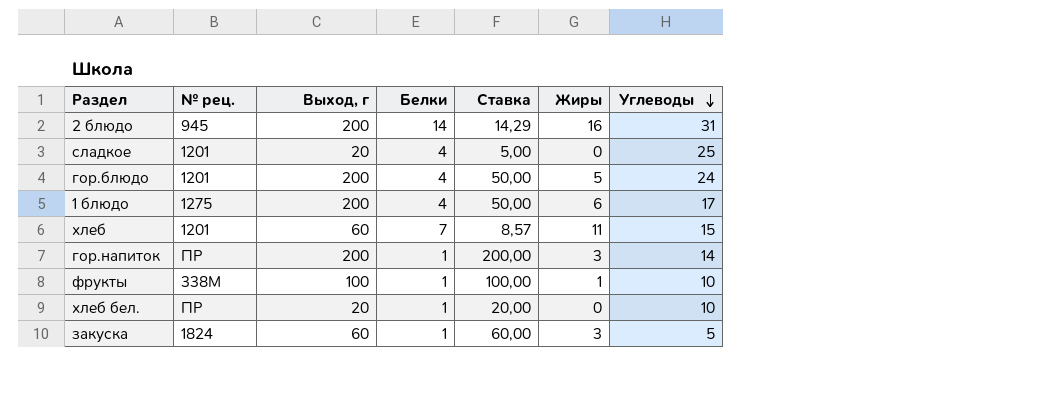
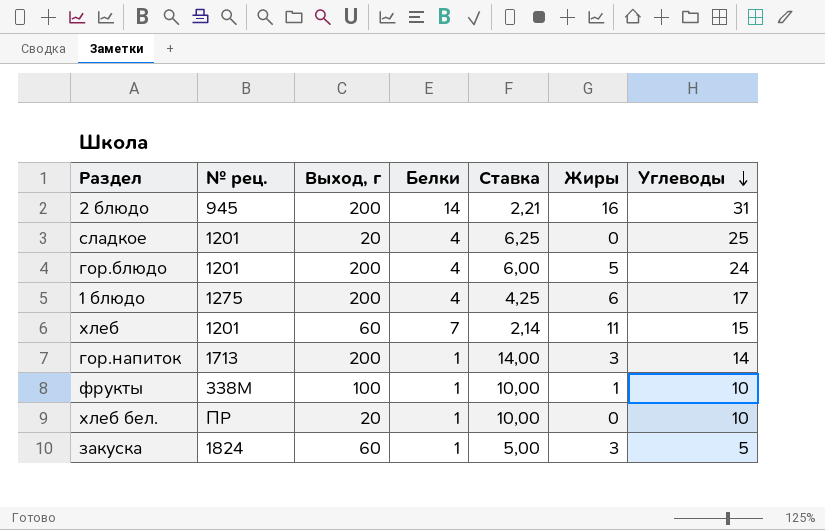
column Ставка | formula: [Выход, г] / [Белки] -> [Углеводы] / [Белки]
гор.напиток | № рец.: ПР -> 1713

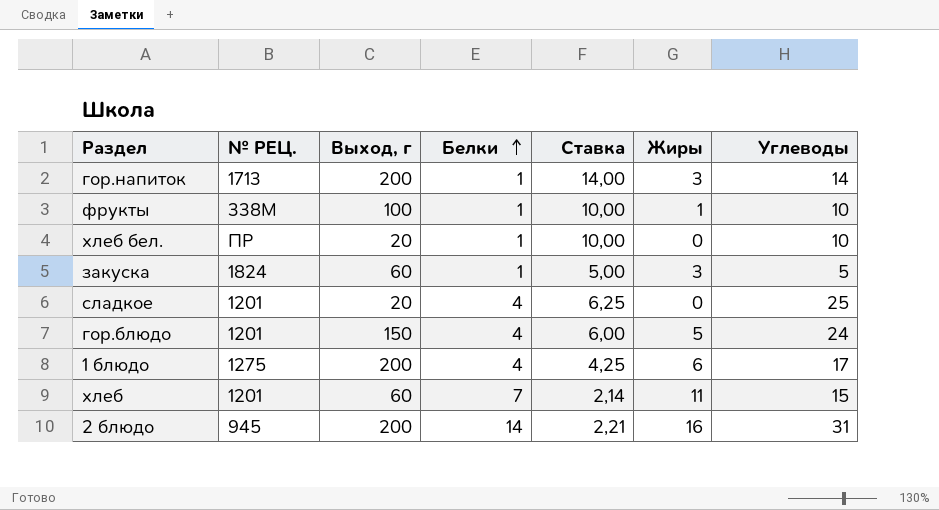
row order: Углеводы descending -> Белки ascending
column name: № рец. -> № РЕЦ.
гор.блюдо | Выход, г: 200 -> 150

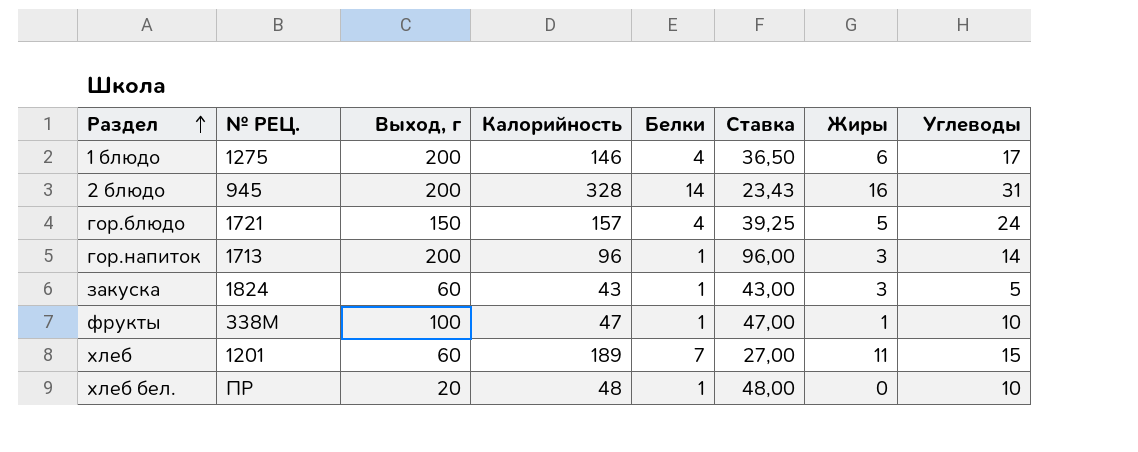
row order: Белки ascending -> Раздел ascending
column Калорийность | position: none -> 4
column Ставка | formula: [Углеводы] / [Белки] -> [Калорийность] / [Белки]
row сладкое: 1201 | 20 | 4 | 6,25 | 0 | 25 -> none
гор.блюдо | № РЕЦ.: 1201 -> 1721

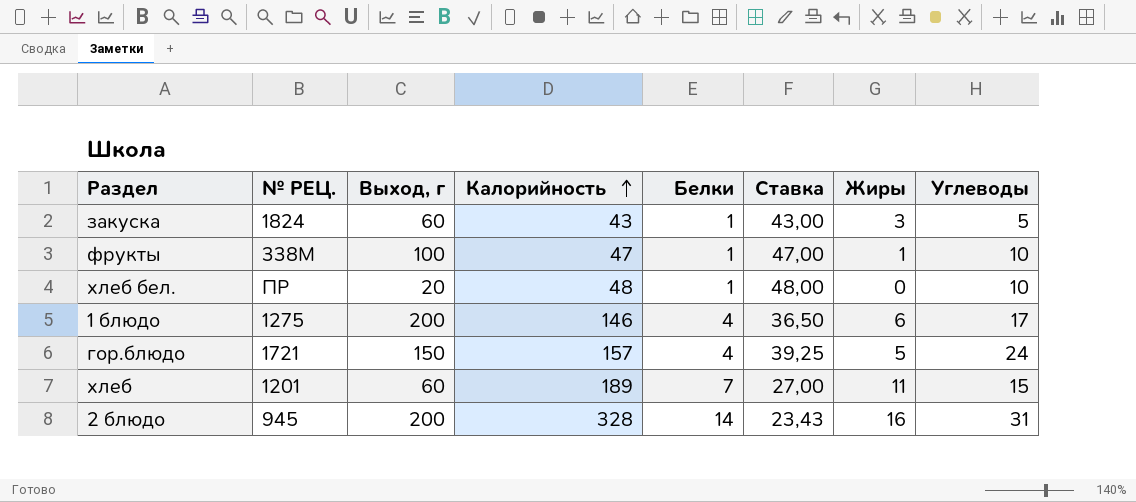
row order: Раздел ascending -> Калорийность ascending
row гор.напиток: 1713 | 200 | 96 | 1 | 96,00 | 3 | 14 -> none

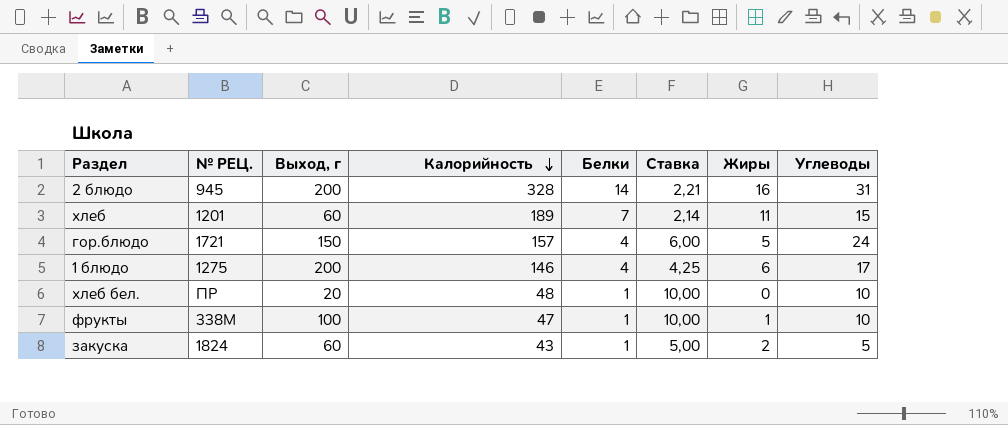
row order: Калорийность ascending -> Калорийность descending
column Ставка | formula: [Калорийность] / [Белки] -> [Углеводы] / [Белки]
закуска | Жиры: 3 -> 2

